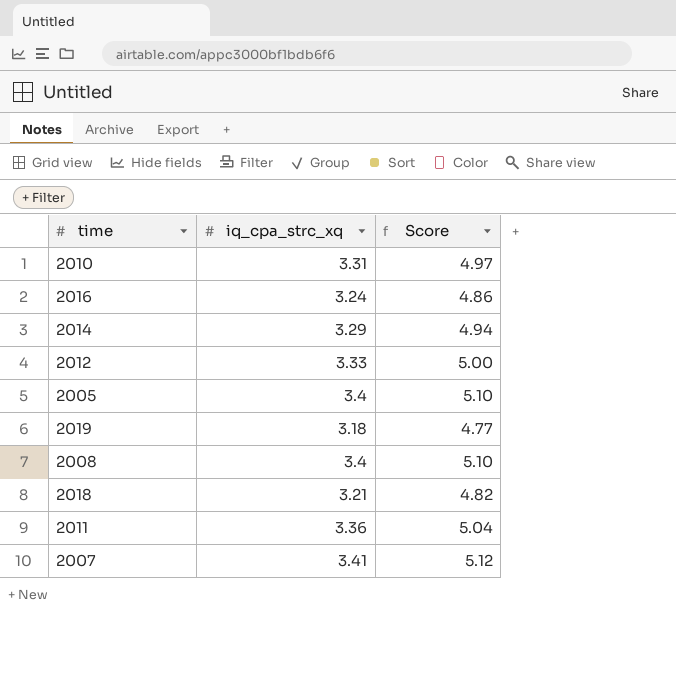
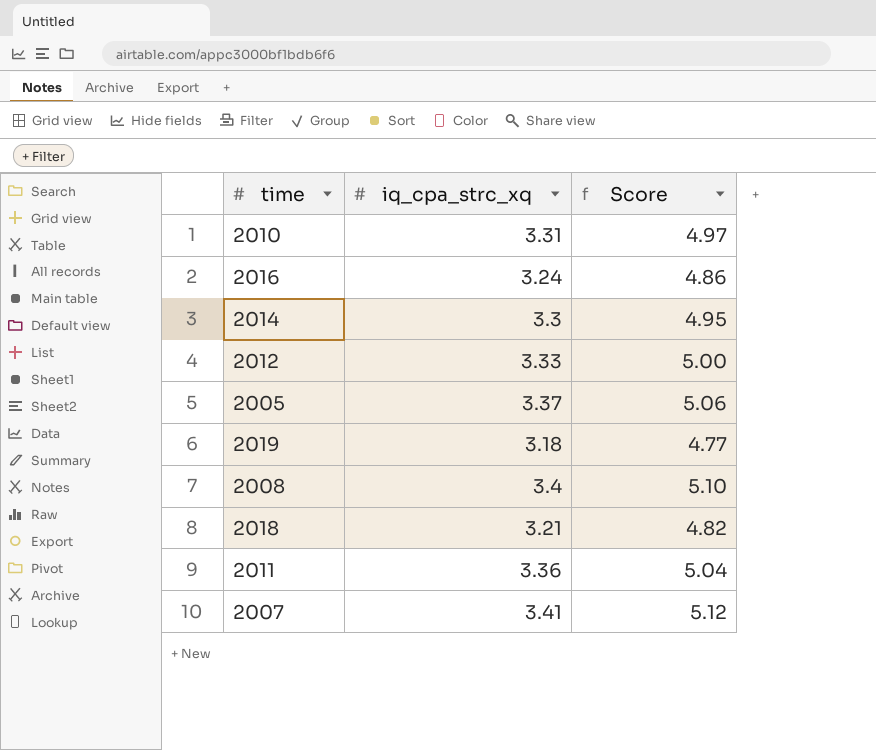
2014 | iq_cpa_strc_xq: 3.29 -> 3.3
2014 | Score: 4.94 -> 4.95
2005 | iq_cpa_strc_xq: 3.4 -> 3.37
2005 | Score: 5.10 -> 5.06

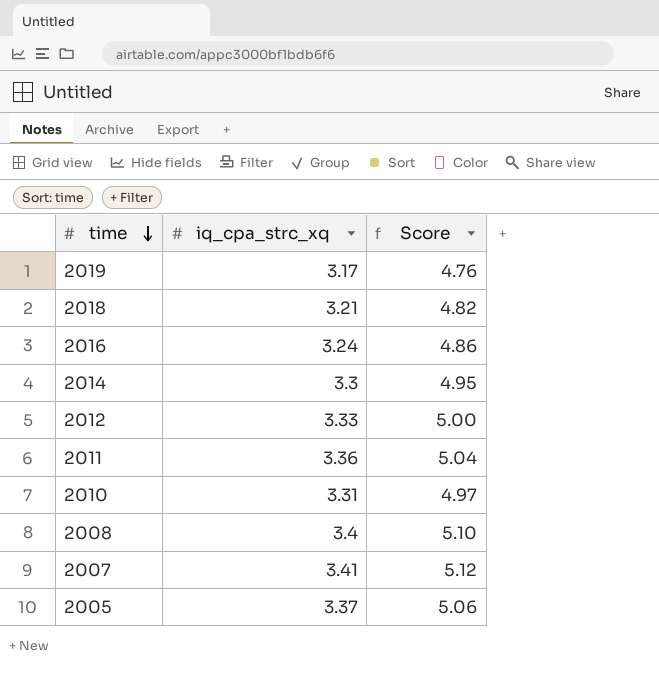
row order: none -> time descending
2019 | iq_cpa_strc_xq: 3.18 -> 3.17
2019 | Score: 4.77 -> 4.76

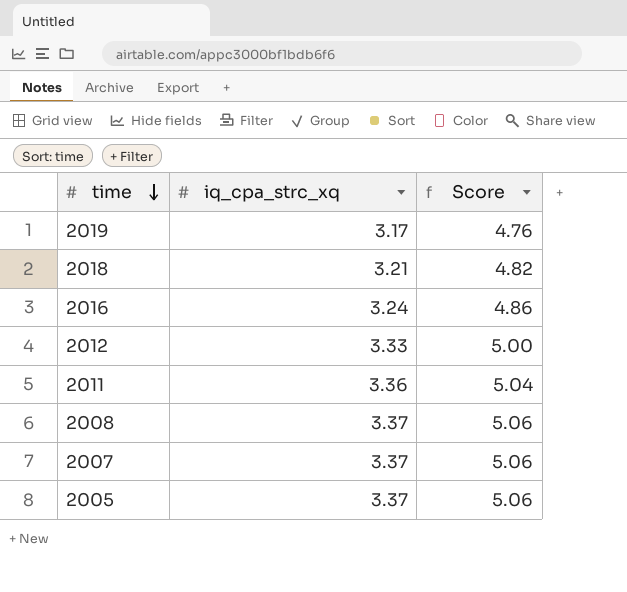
row 2014: 3.3 | 4.95 -> none
row 2010: 3.31 | 4.97 -> none
2008 | iq_cpa_strc_xq: 3.4 -> 3.37
2008 | Score: 5.10 -> 5.06
2007 | iq_cpa_strc_xq: 3.41 -> 3.37
2007 | Score: 5.12 -> 5.06

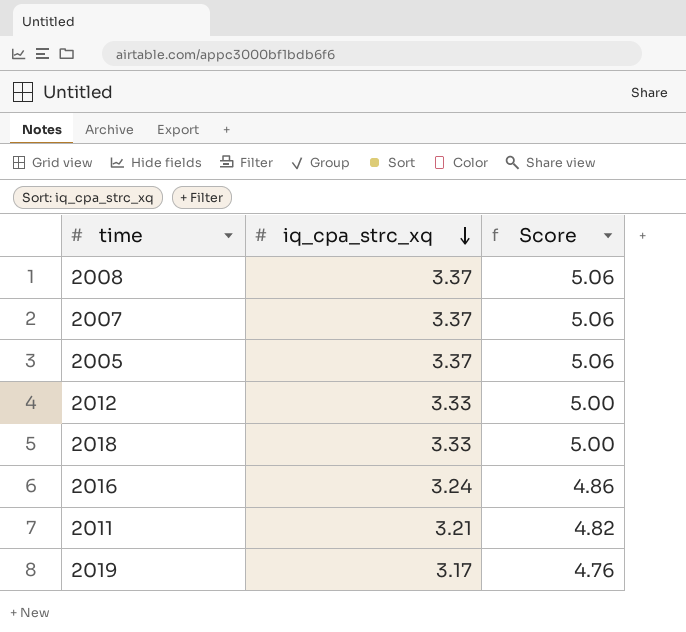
row order: time descending -> iq_cpa_strc_xq descending
2018 | iq_cpa_strc_xq: 3.21 -> 3.33
2018 | Score: 4.82 -> 5.00
2011 | iq_cpa_strc_xq: 3.36 -> 3.21
2011 | Score: 5.04 -> 4.82

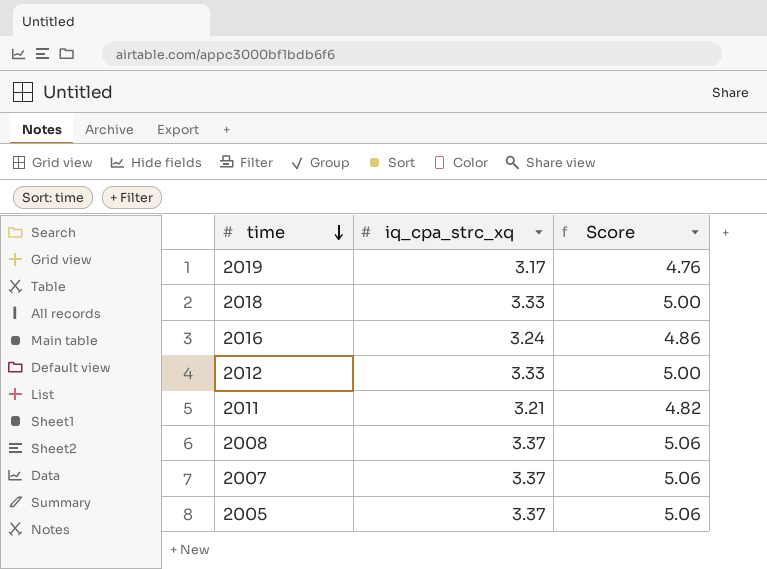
row order: iq_cpa_strc_xq descending -> time descending

